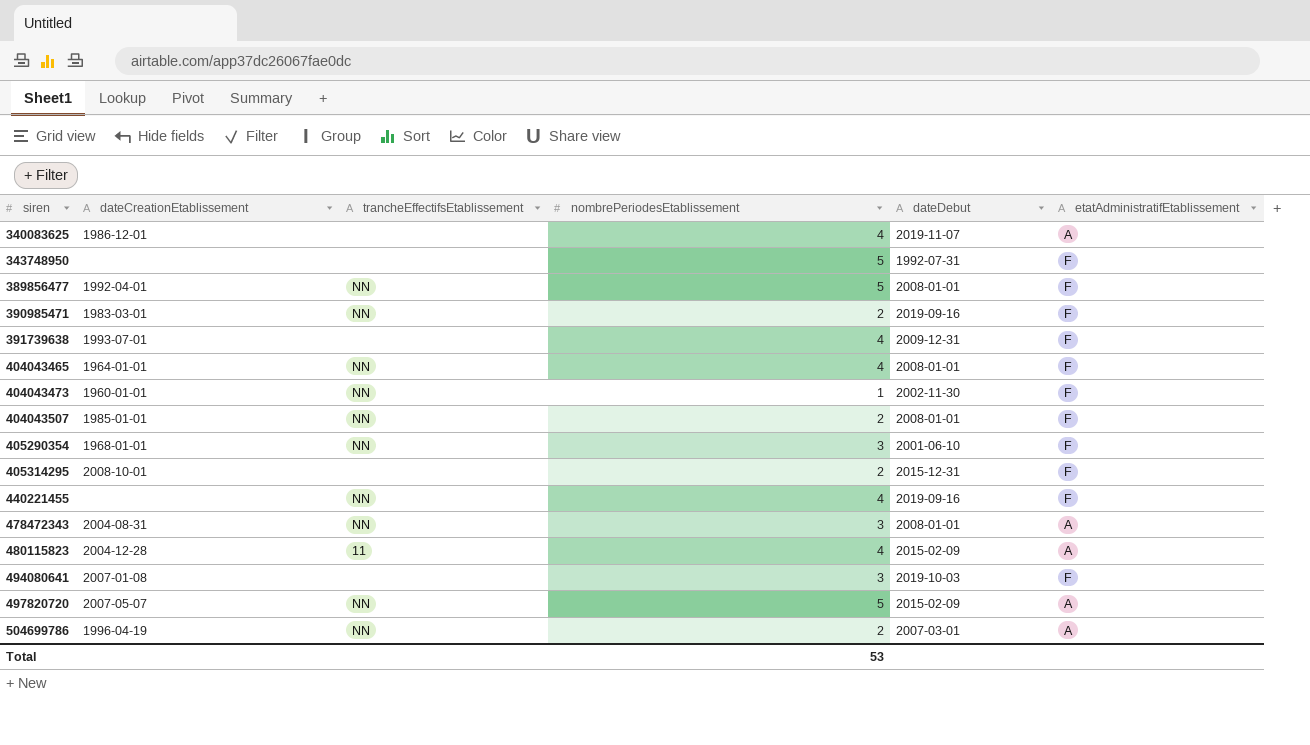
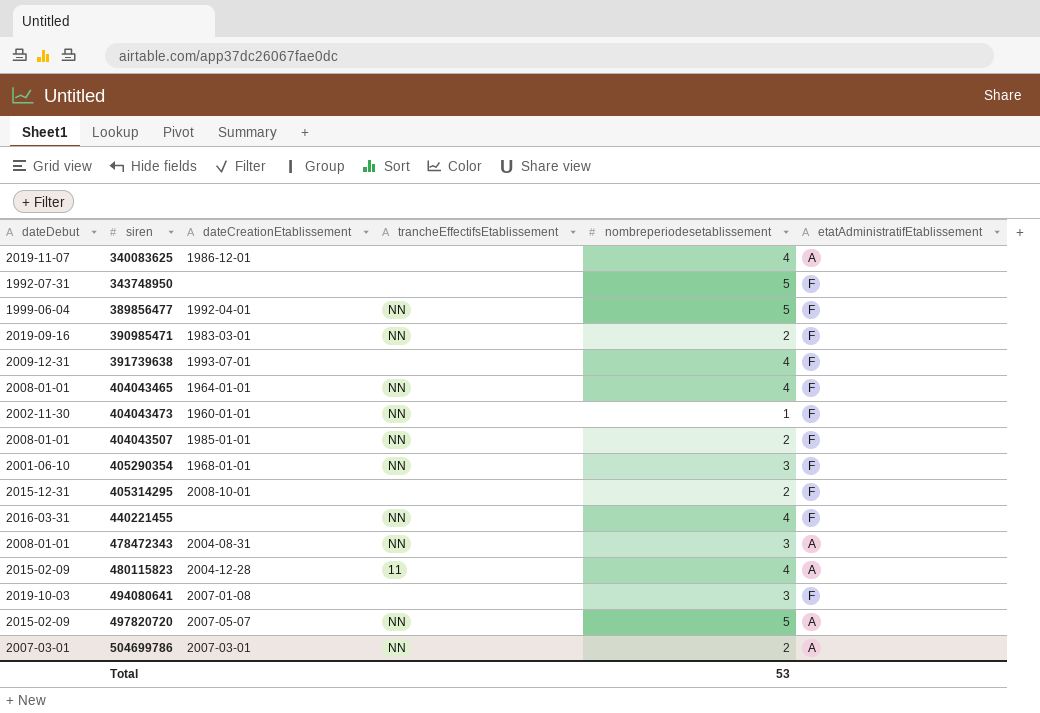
column dateDebut | position: 5 -> 1
column name: nombrePeriodesEtablissement -> nombreperiodesetablissement
389856477 | dateDebut: 2008-01-01 -> 1999-06-04
440221455 | dateDebut: 2019-09-16 -> 2016-03-31
504699786 | dateCreationEtablissement: 1996-04-19 -> 2007-03-01

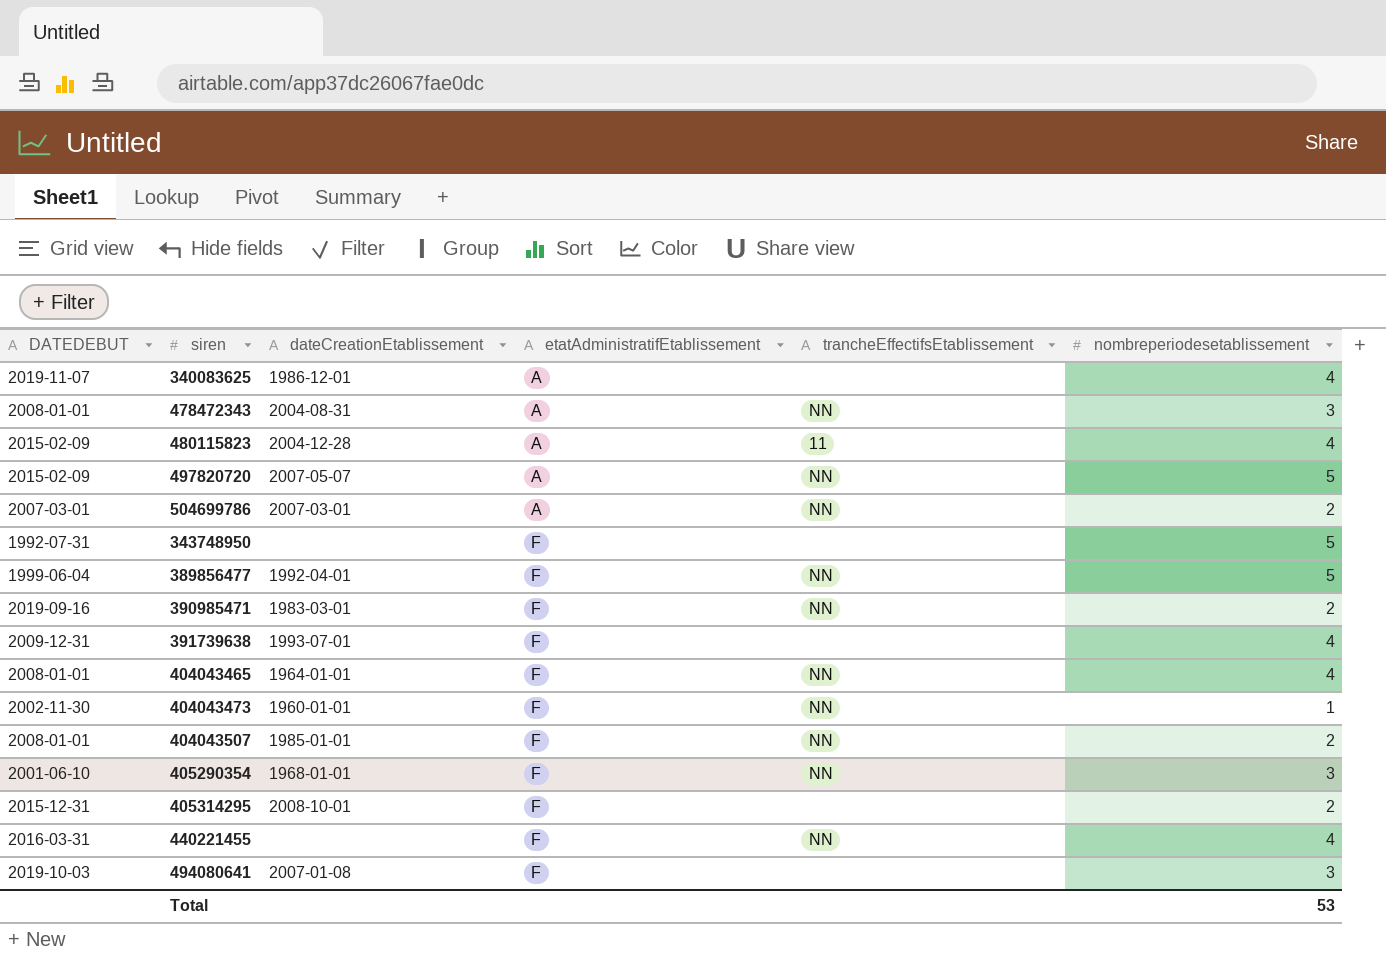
row order: siren ascending -> etatAdministratifEtablissement ascending
column name: dateDebut -> DATEDEBUT
column etatAdministratifEtablissement | position: 6 -> 4

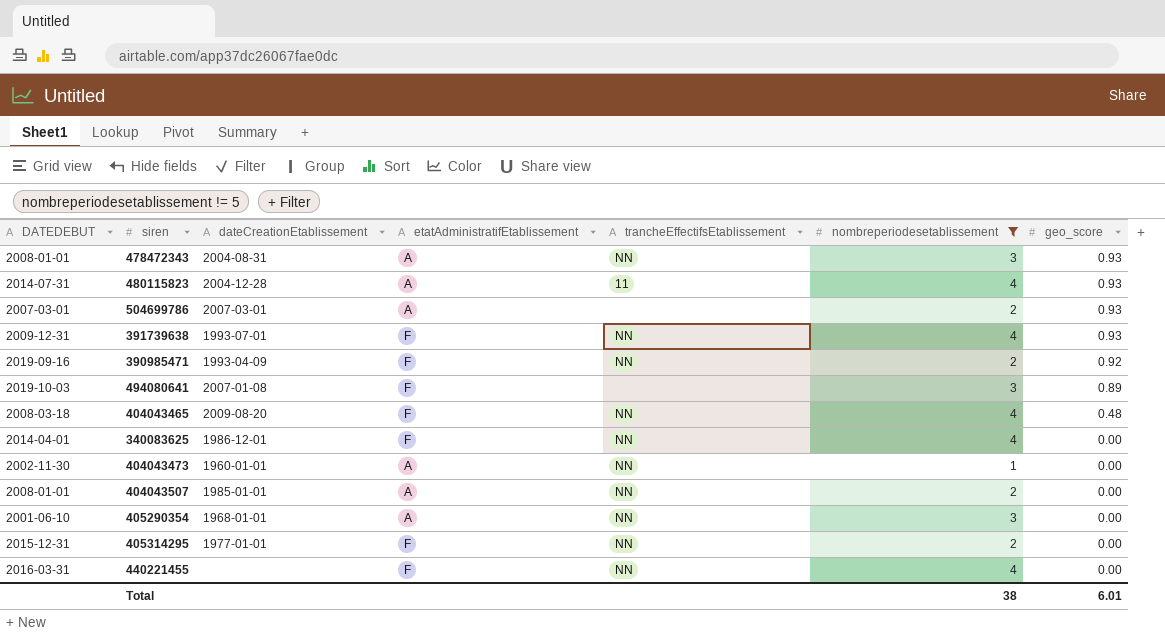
filter: none -> nombreperiodesetablissement != 5
row order: etatAdministratifEtablissement ascending -> geo_score descending
column geo_score | position: none -> 7
480115823 | DATEDEBUT: 2015-02-09 -> 2014-07-31
504699786 | trancheEffectifsEtablissement: NN -> none
391739638 | trancheEffectifsEtablissement: none -> NN
390985471 | dateCreationEtablissement: 1983-03-01 -> 1993-04-09
404043465 | DATEDEBUT: 2008-01-01 -> 2008-03-18
404043465 | dateCreationEtablissement: 1964-01-01 -> 2009-08-20
340083625 | DATEDEBUT: 2019-11-07 -> 2014-04-01
340083625 | etatAdministratifEtablissement: A -> F
340083625 | trancheEffectifsEtablissement: none -> NN
404043473 | etatAdministratifEtablissement: F -> A
404043507 | etatAdministratifEtablissement: F -> A
405290354 | etatAdministratifEtablissement: F -> A
405314295 | dateCreationEtablissement: 2008-10-01 -> 1977-01-01
405314295 | trancheEffectifsEtablissement: none -> NN
Total | nombreperiodesetablissement: 53 -> 38

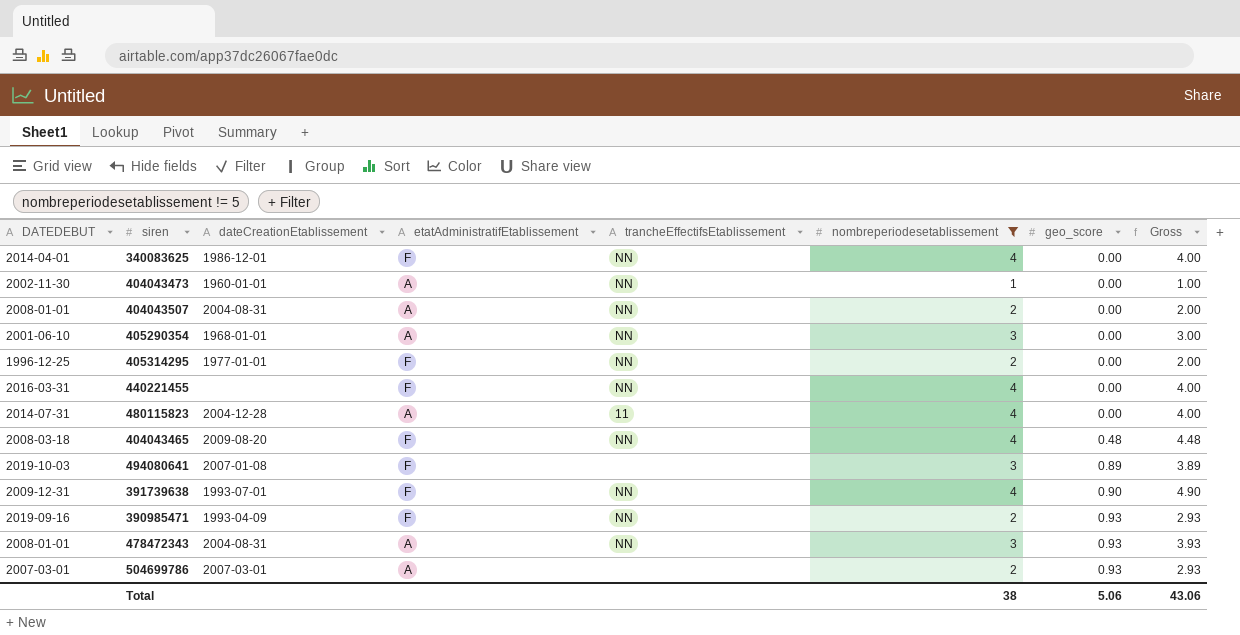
row order: geo_score descending -> geo_score ascending
column Gross | formula: none -> [nombreperiodesetablissement] + [geo_score]
404043507 | dateCreationEtablissement: 1985-01-01 -> 2004-08-31
405314295 | DATEDEBUT: 2015-12-31 -> 1996-12-25
480115823 | geo_score: 0.93 -> 0.00
391739638 | geo_score: 0.93 -> 0.90
390985471 | geo_score: 0.92 -> 0.93
Total | geo_score: 6.01 -> 5.06

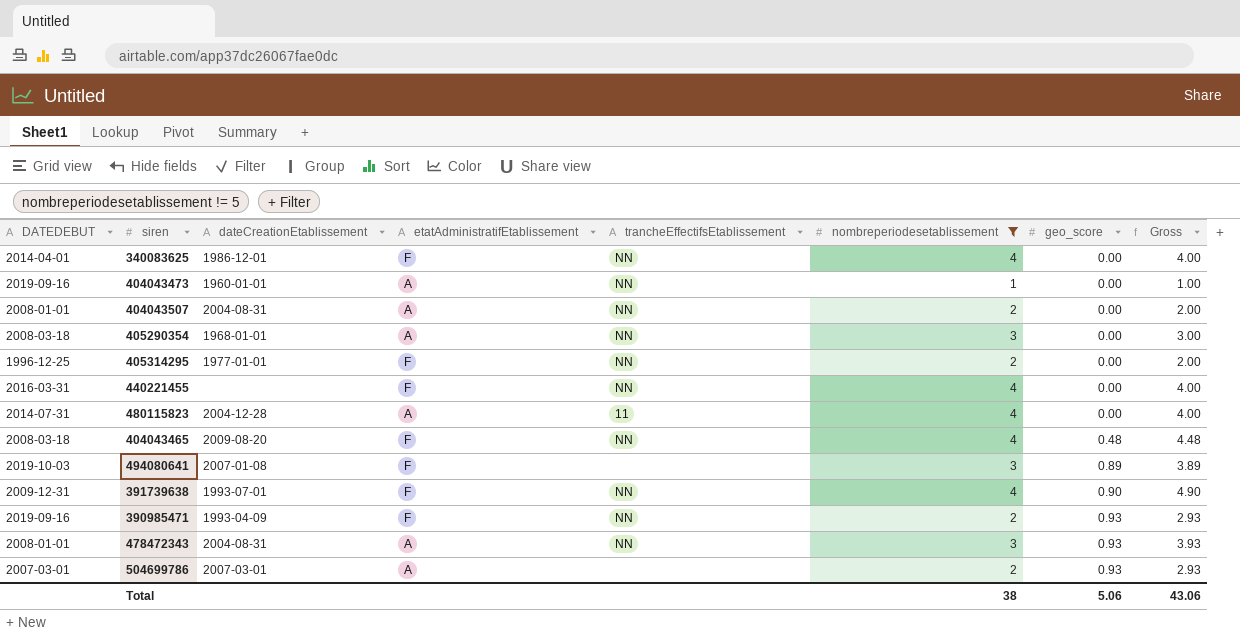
404043473 | DATEDEBUT: 2002-11-30 -> 2019-09-16
405290354 | DATEDEBUT: 2001-06-10 -> 2008-03-18

